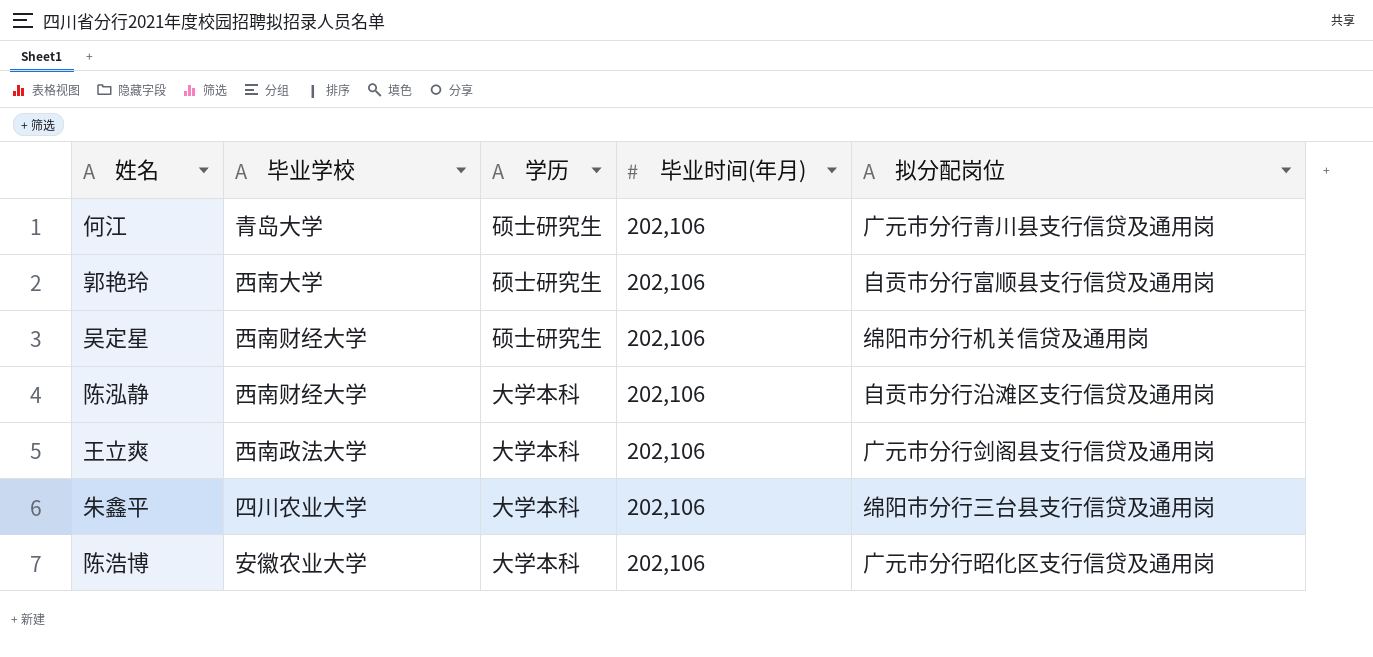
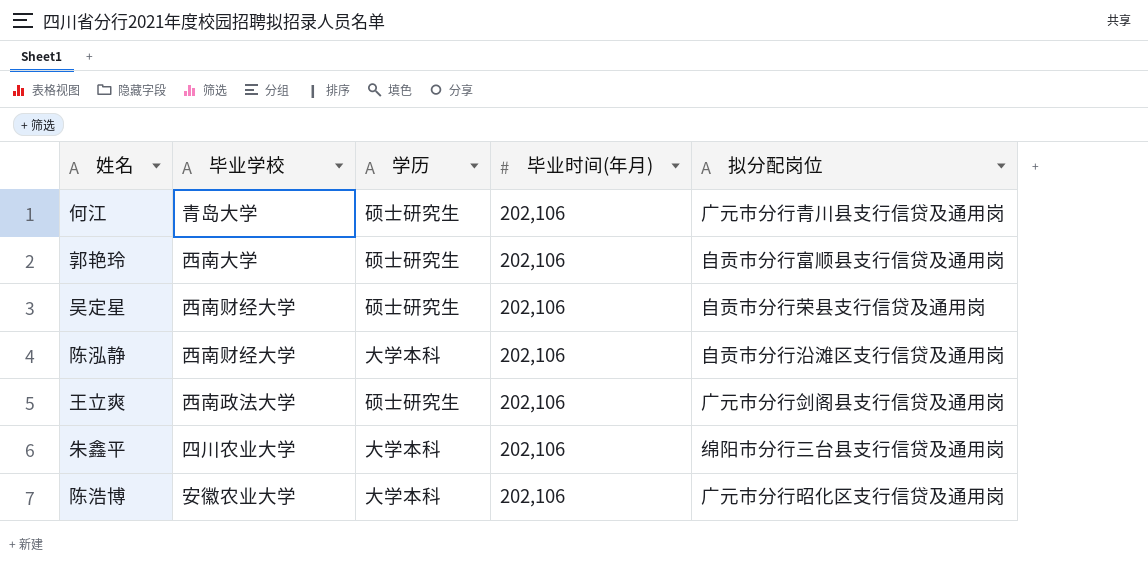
吴定星 | 拟分配岗位: 绵阳市分行机关信贷及通用岗 -> 自贡市分行荣县支行信贷及通用岗
王立爽 | 学历: 大学本科 -> 硕士研究生

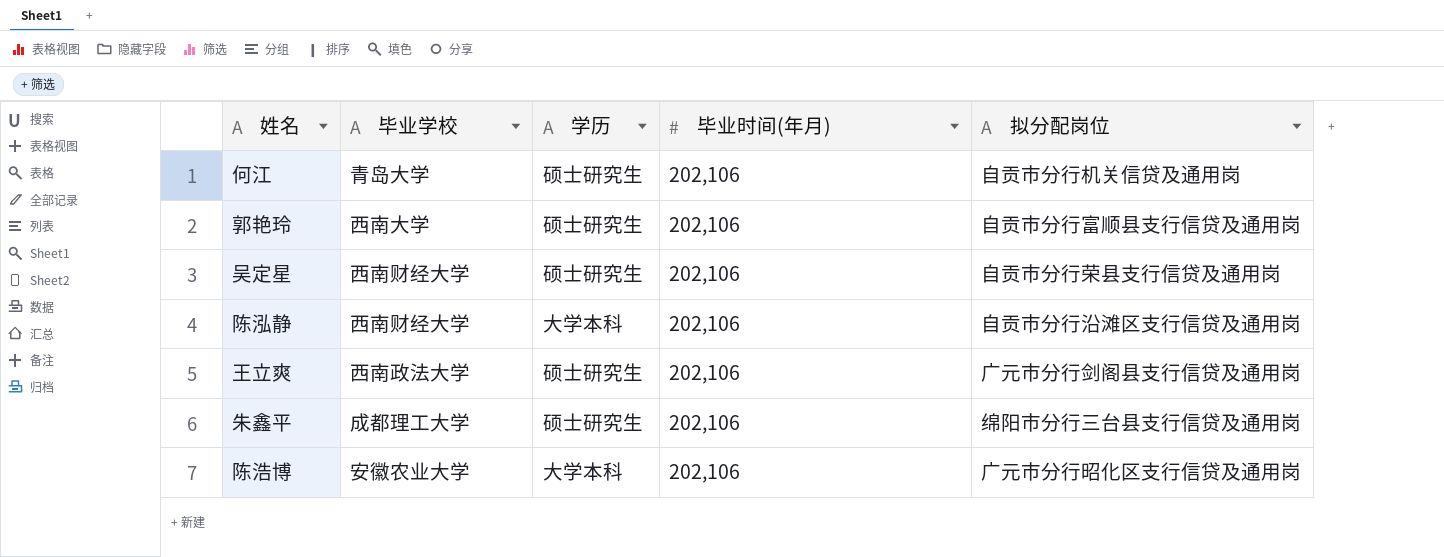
何江 | 拟分配岗位: 广元市分行青川县支行信贷及通用岗 -> 自贡市分行机关信贷及通用岗
朱鑫平 | 毕业学校: 四川农业大学 -> 成都理工大学
朱鑫平 | 学历: 大学本科 -> 硕士研究生

